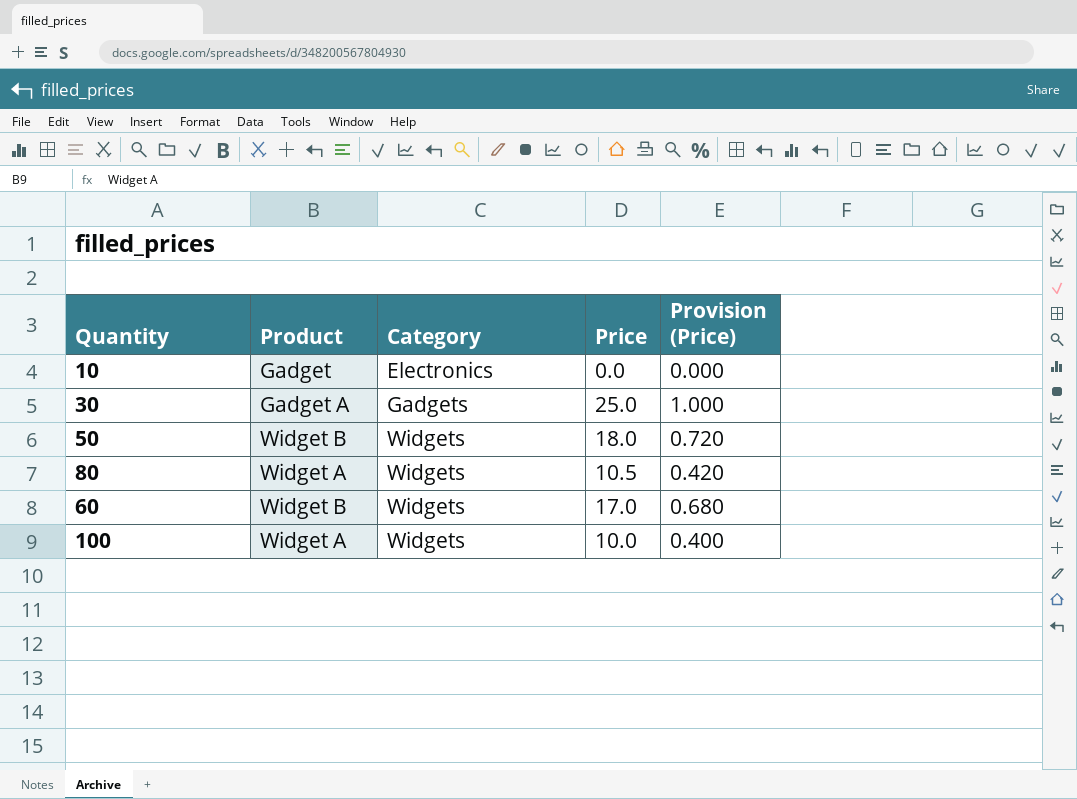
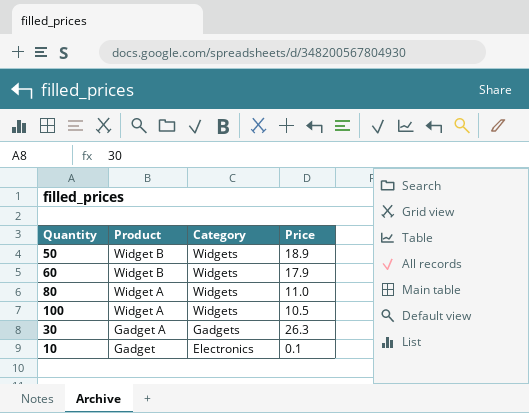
row order: Category ascending -> Product descending
column Provision (Price) | formula: [Price] * 0.04 -> none
50 | Price: 18.0 -> 18.9
60 | Price: 17.0 -> 17.9
80 | Price: 10.5 -> 11.0
100 | Price: 10.0 -> 10.5
30 | Price: 25.0 -> 26.3
10 | Price: 0.0 -> 0.1

